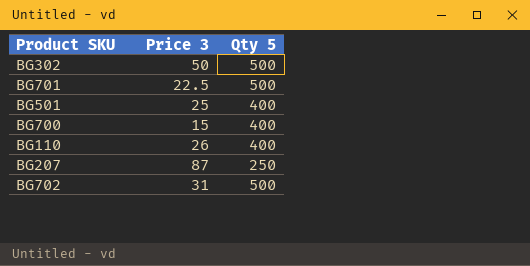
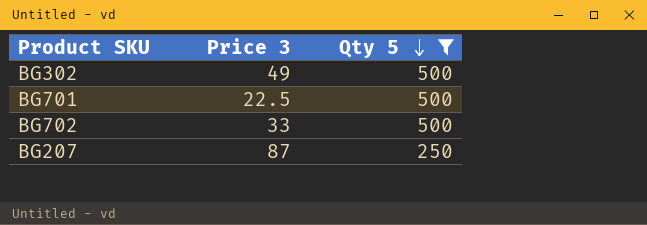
filter: none -> Qty 5 != 400
row order: none -> Qty 5 descending
BG302 | Price 3: 50 -> 49
BG702 | Price 3: 31 -> 33

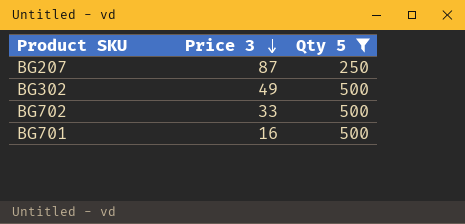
row order: Qty 5 descending -> Price 3 descending
BG701 | Price 3: 22.5 -> 16

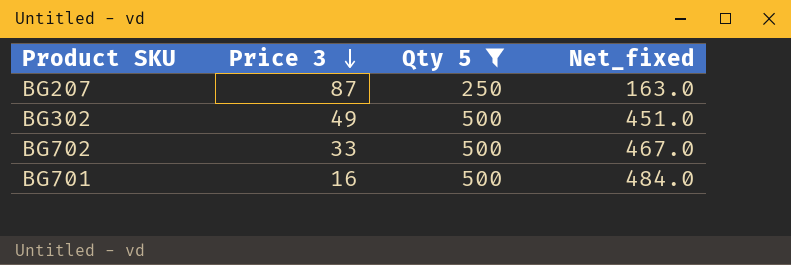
column Net_fixed | formula: none -> [Qty 5] - [Price 3]

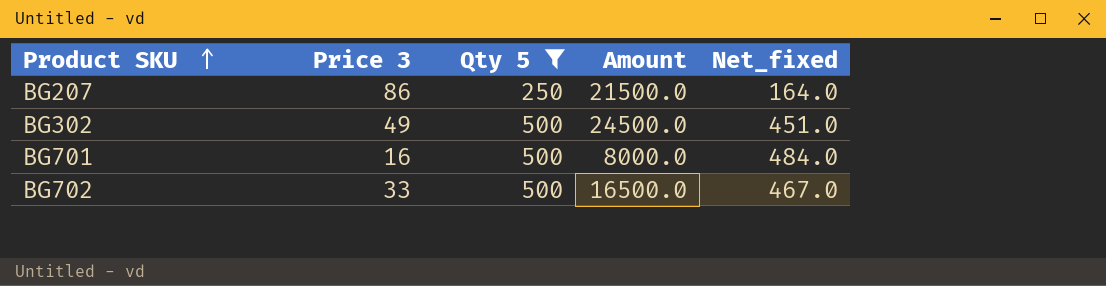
row order: Price 3 descending -> Product SKU ascending
column Amount | formula: none -> [Price 3] * [Qty 5]
BG207 | Price 3: 87 -> 86
BG207 | Net_fixed: 163.0 -> 164.0

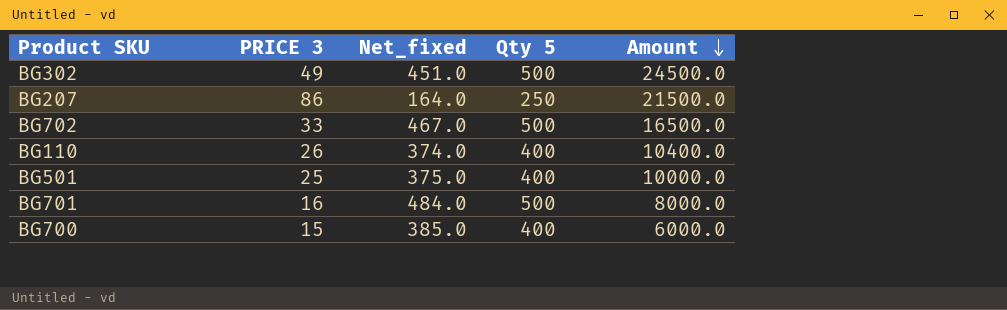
filter: Qty 5 != 400 -> none
row order: Product SKU ascending -> Amount descending
column name: Price 3 -> PRICE 3
column Net_fixed | position: 5 -> 3

